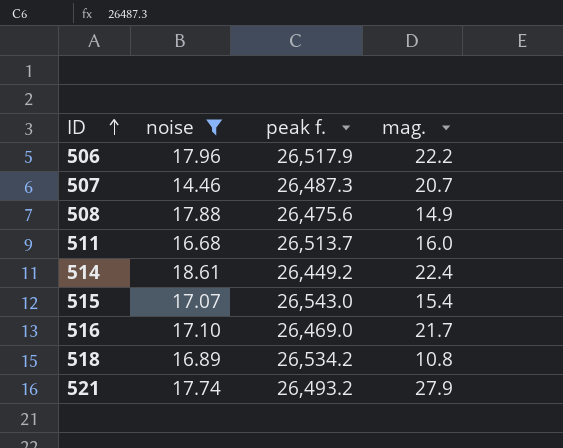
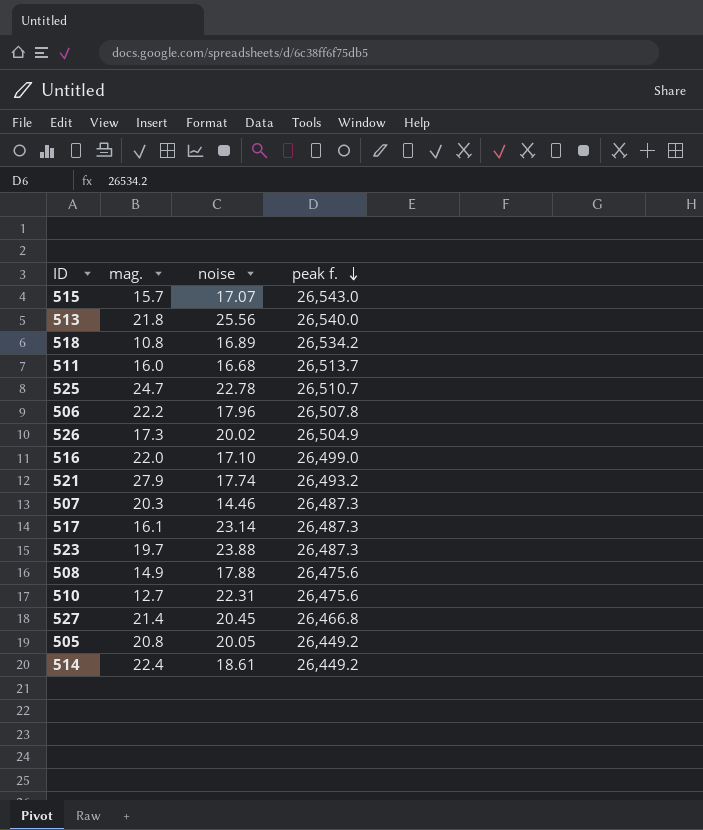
filter: noise <= 18.61 -> none
row order: ID ascending -> peak f. descending
column mag. | position: 4 -> 2
515 | mag.: 15.4 -> 15.7
506 | peak f.: 26,517.9 -> 26,507.8
516 | mag.: 21.7 -> 22.0
516 | peak f.: 26,469.0 -> 26,499.0
507 | mag.: 20.7 -> 20.3

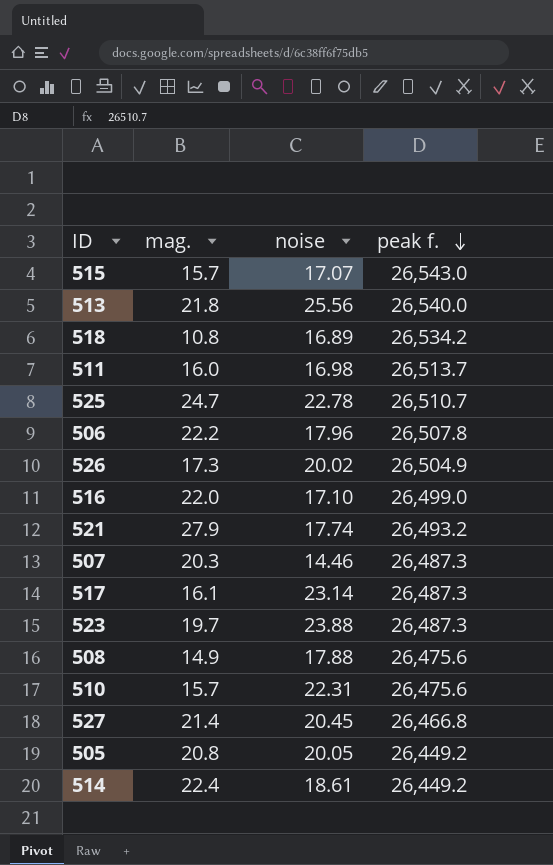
511 | noise: 16.68 -> 16.98
510 | mag.: 12.7 -> 15.7

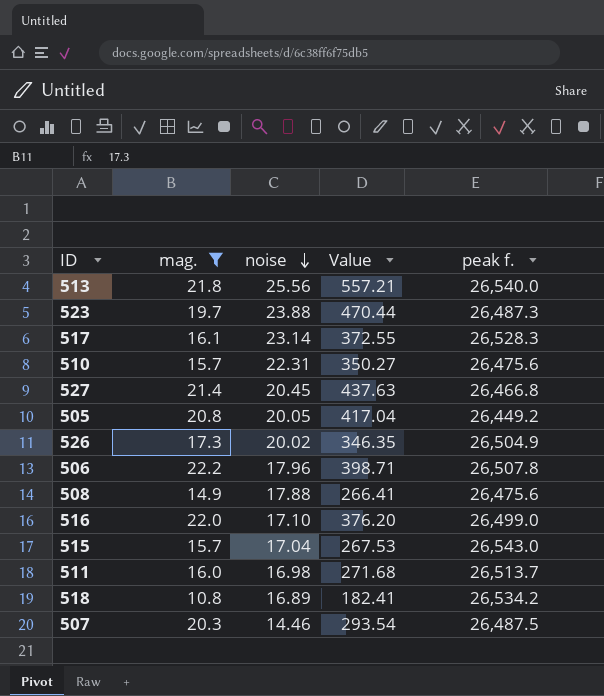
filter: none -> mag. <= 22.2
row order: peak f. descending -> noise descending
column Value | formula: none -> [mag.] * [noise]
517 | peak f.: 26,487.3 -> 26,528.3
515 | noise: 17.07 -> 17.04
507 | peak f.: 26,487.3 -> 26,487.5

